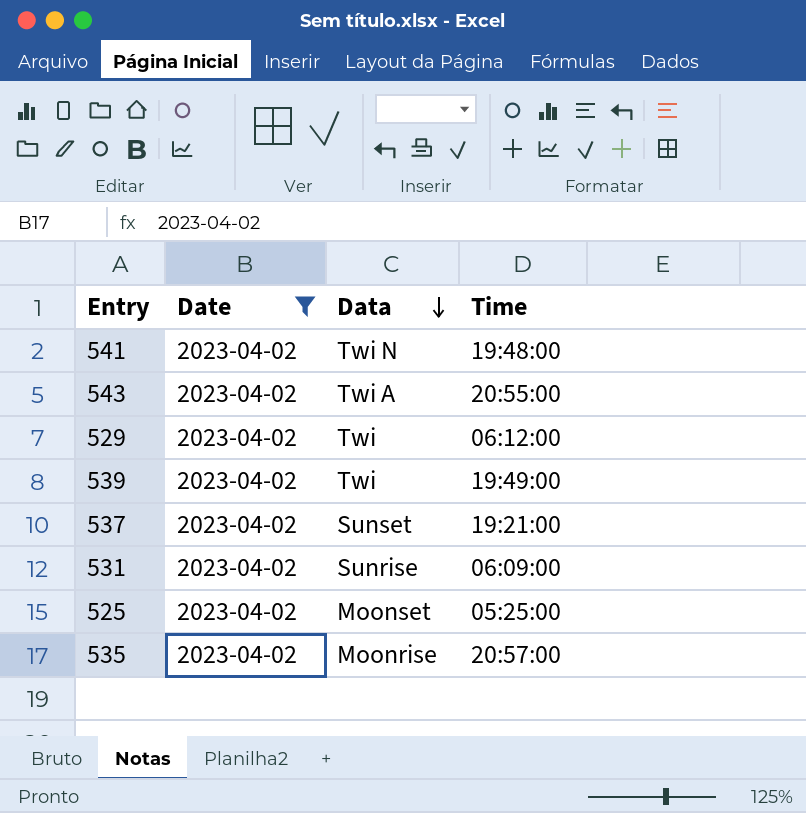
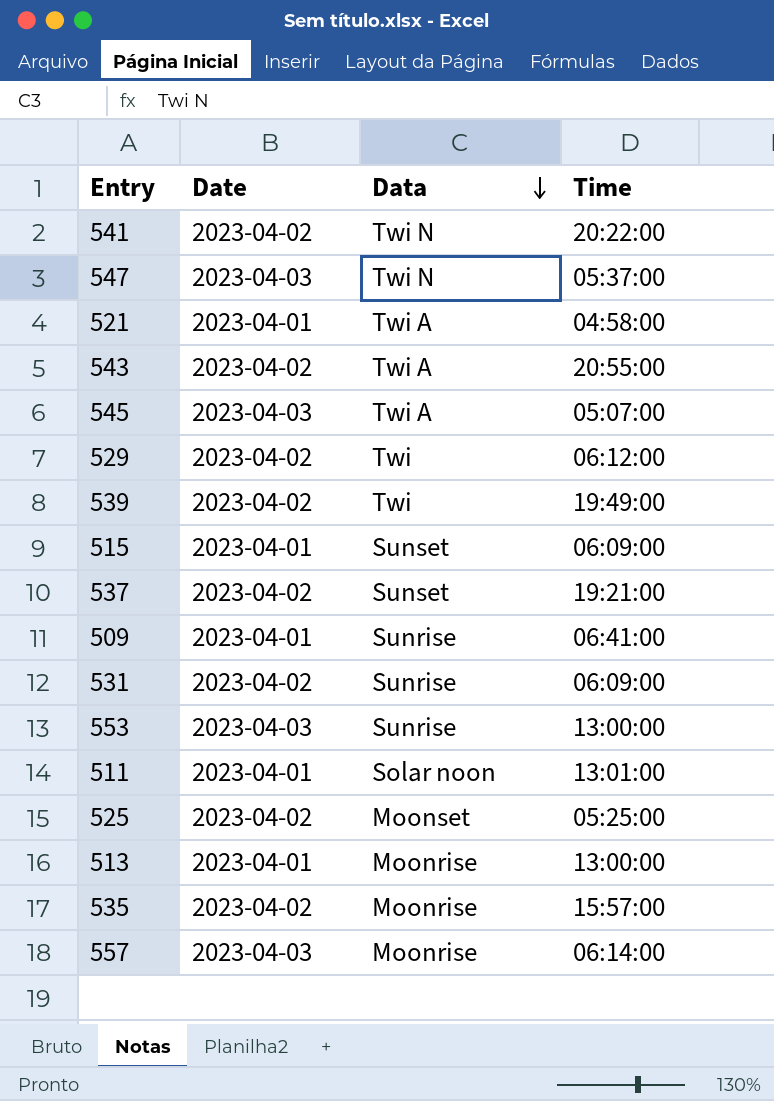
filter: Date = 2023-04-02 -> none
541 | Time: 19:48:00 -> 20:22:00
535 | Time: 20:57:00 -> 15:57:00

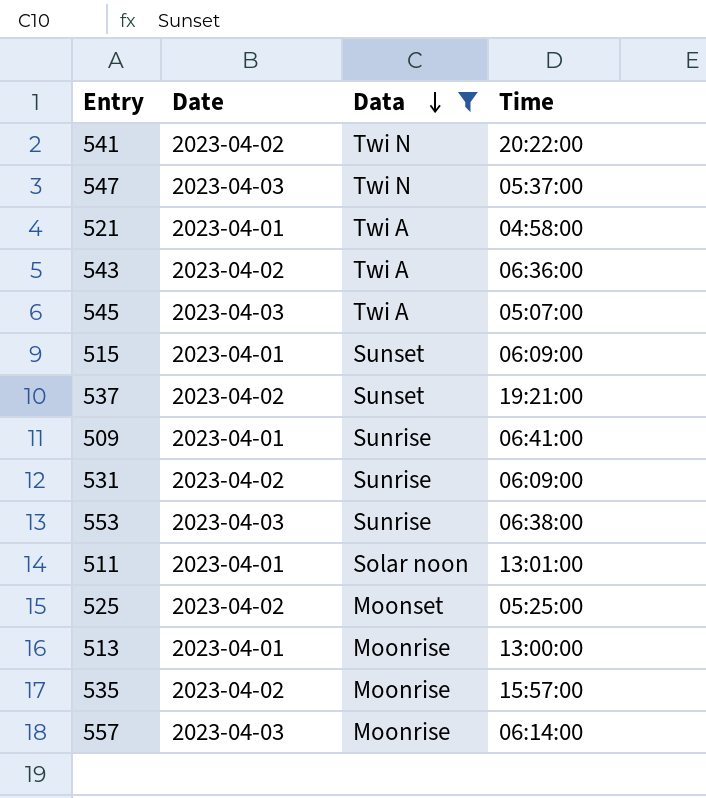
filter: none -> Data != Twi
543 | Time: 20:55:00 -> 06:36:00
553 | Time: 13:00:00 -> 06:38:00

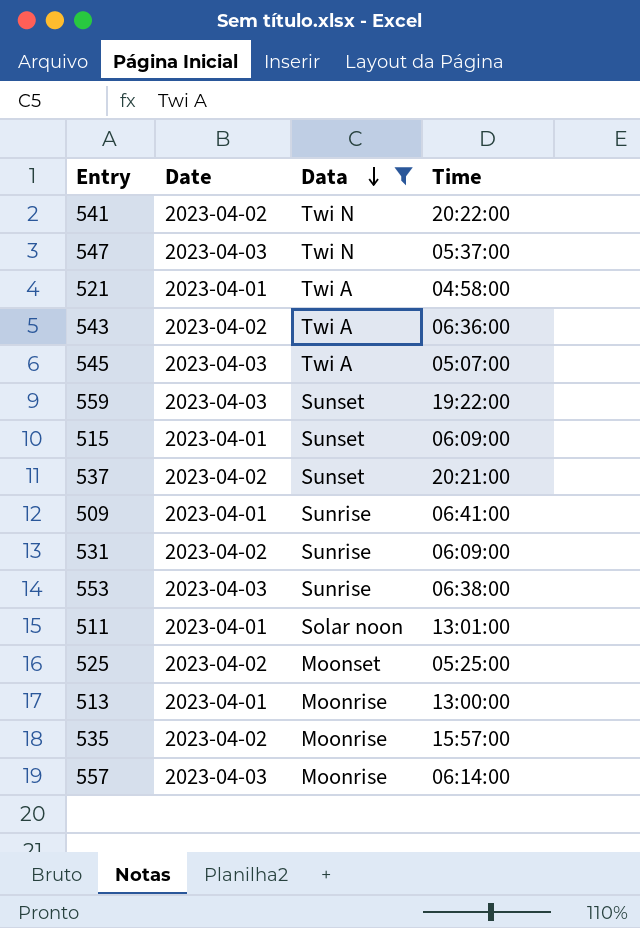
row 559: none -> 2023-04-03 | Sunset | 19:22:00
537 | Time: 19:21:00 -> 20:21:00

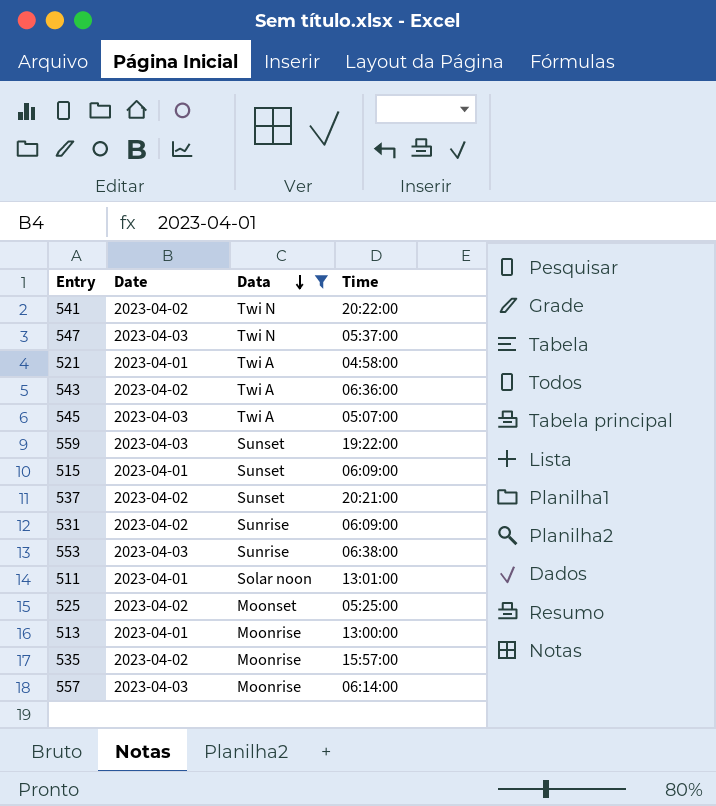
row 509: 2023-04-01 | Sunrise | 06:41:00 -> none

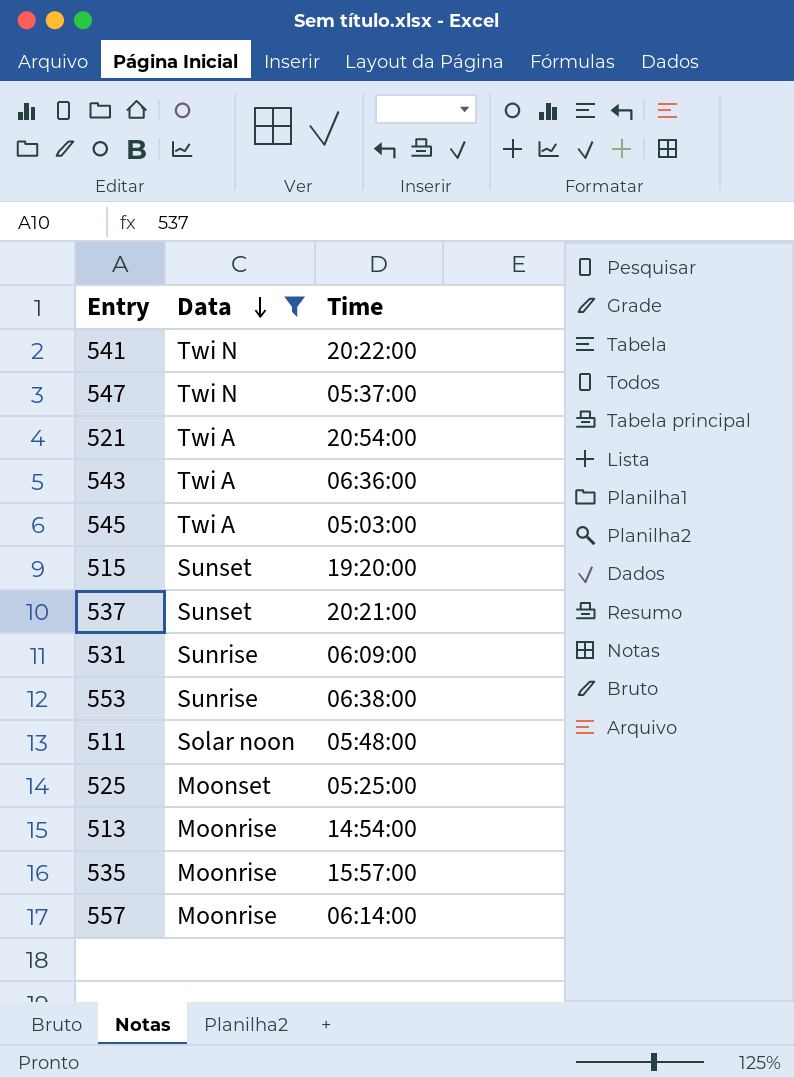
column Date | position: 2 -> none
row 559: 2023-04-03 | Sunset | 19:22:00 -> none
521 | Time: 04:58:00 -> 20:54:00
545 | Time: 05:07:00 -> 05:03:00
515 | Time: 06:09:00 -> 19:20:00
511 | Time: 13:01:00 -> 05:48:00
513 | Time: 13:00:00 -> 14:54:00

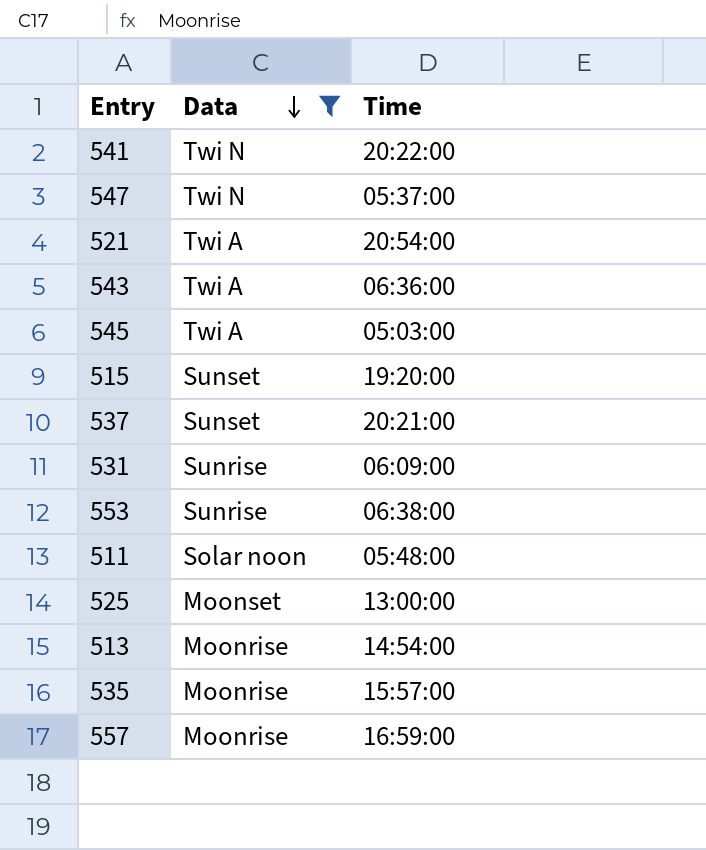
525 | Time: 05:25:00 -> 13:00:00
557 | Time: 06:14:00 -> 16:59:00

